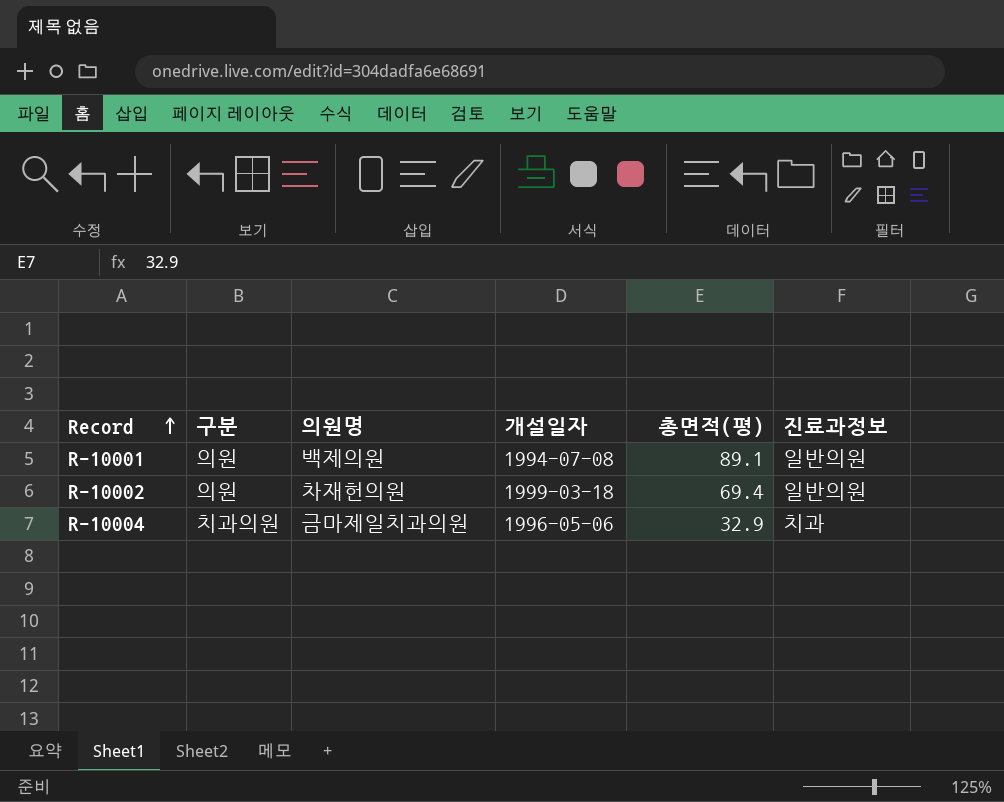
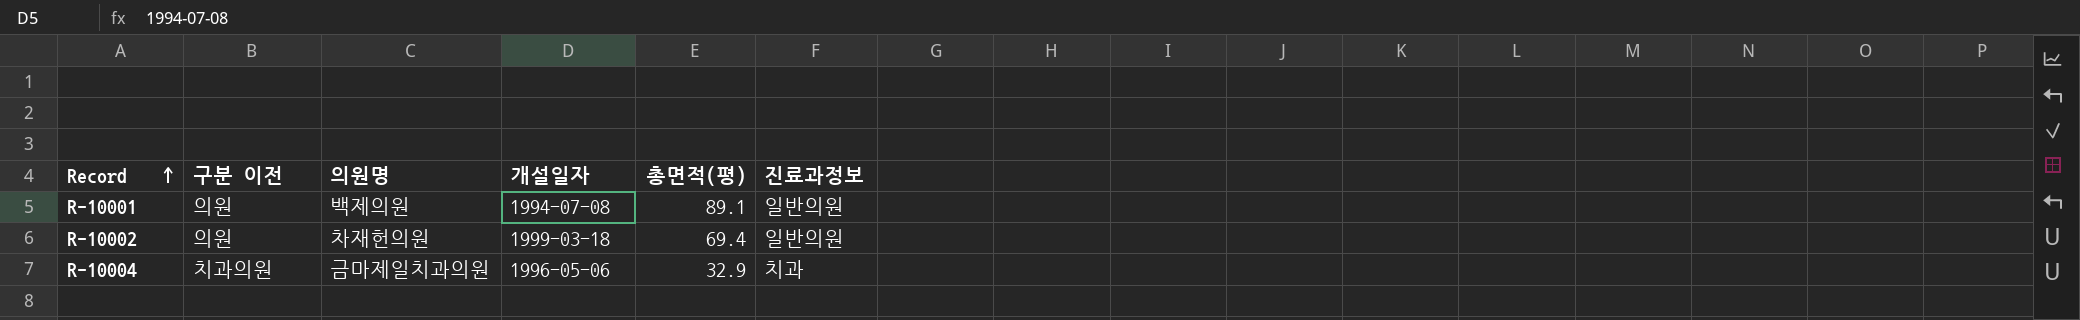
column name: 구분 -> 구분 이전

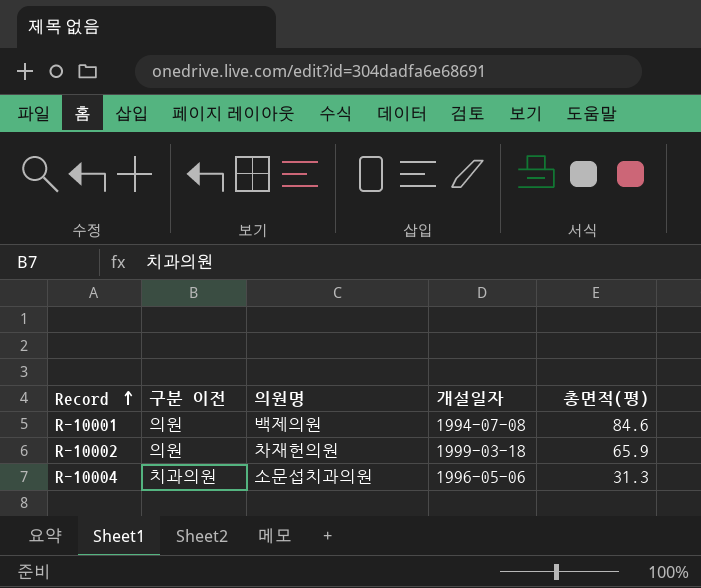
column 진료과정보 | position: 6 -> none
R-10001 | 총면적(평): 89.1 -> 84.6
R-10002 | 총면적(평): 69.4 -> 65.9
R-10004 | 의원명: 금마제일치과의원 -> 소문섭치과의원
R-10004 | 총면적(평): 32.9 -> 31.3

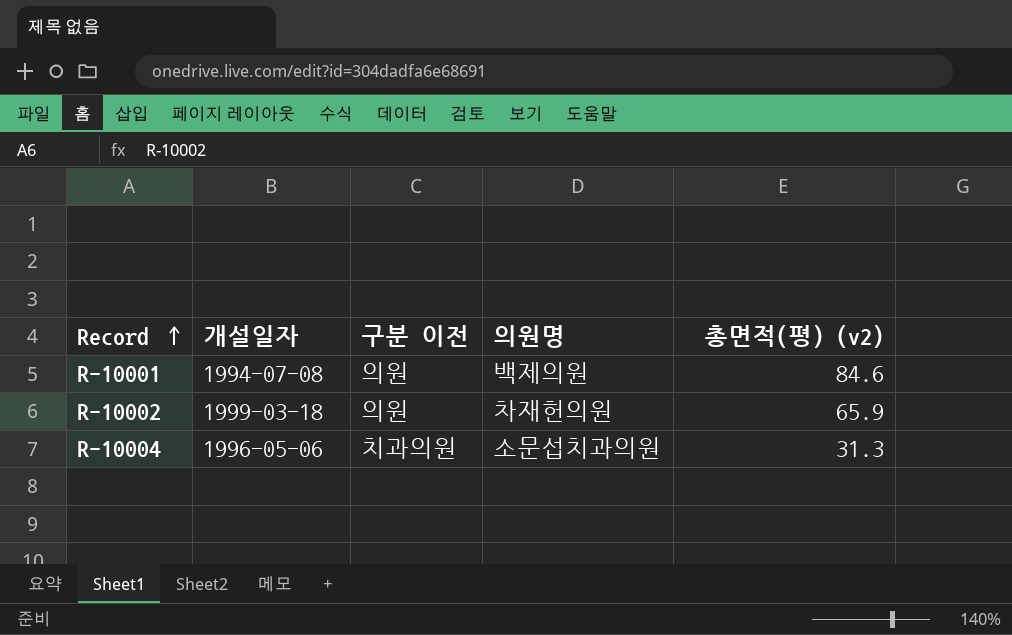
column 개설일자 | position: 4 -> 2
column name: 총면적(평) -> 총면적(평) (v2)

